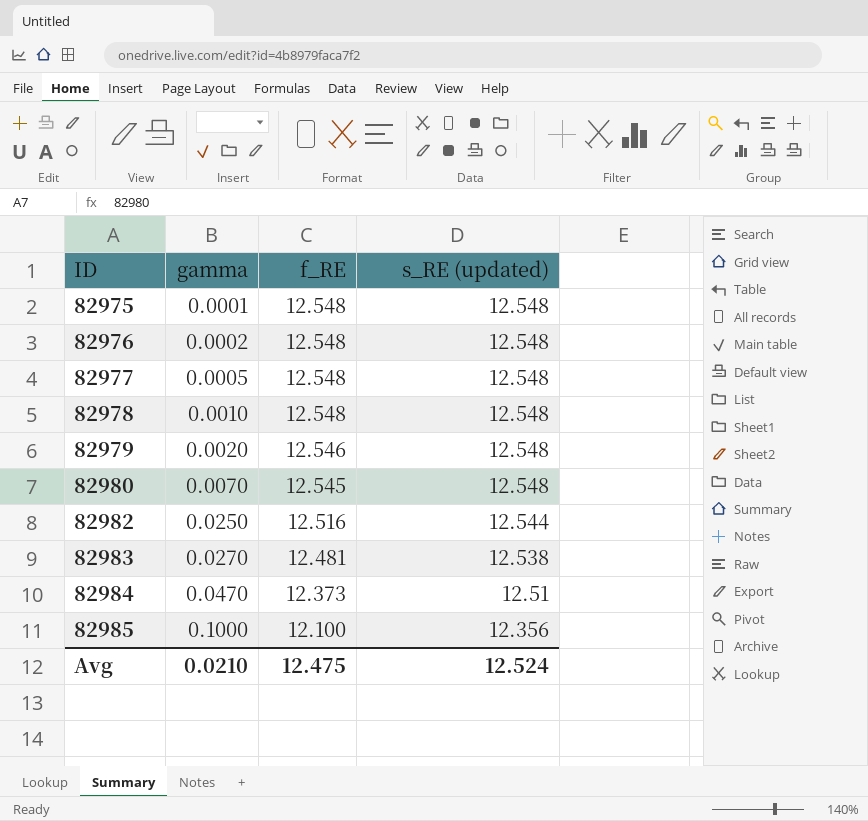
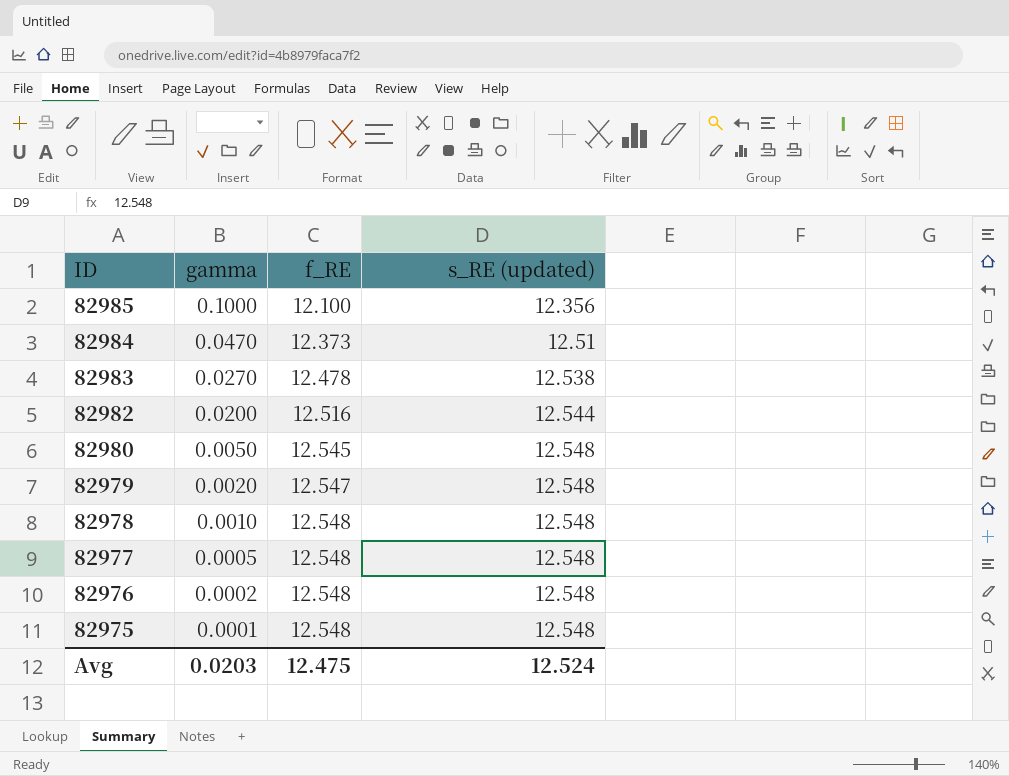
row order: ID ascending -> ID descending
82983 | f_RE: 12.481 -> 12.478
82982 | gamma: 0.0250 -> 0.0200
82980 | gamma: 0.0070 -> 0.0050
82979 | f_RE: 12.546 -> 12.547
Avg | gamma: 0.0210 -> 0.0203

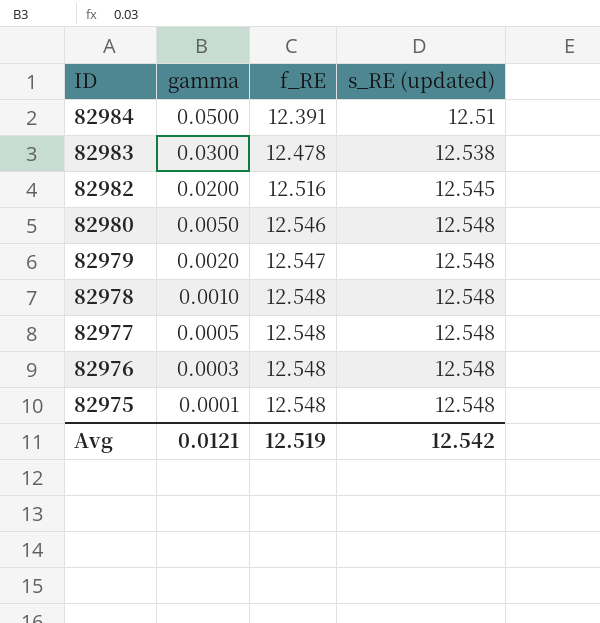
row 82985: 0.1000 | 12.100 | 12.356 -> none
82984 | gamma: 0.0470 -> 0.0500
82984 | f_RE: 12.373 -> 12.391
82983 | gamma: 0.0270 -> 0.0300
82982 | s_RE (updated): 12.544 -> 12.545
82980 | f_RE: 12.545 -> 12.546
82976 | gamma: 0.0002 -> 0.0003
Avg | gamma: 0.0203 -> 0.0121
Avg | f_RE: 12.475 -> 12.519
Avg | s_RE (updated): 12.524 -> 12.542

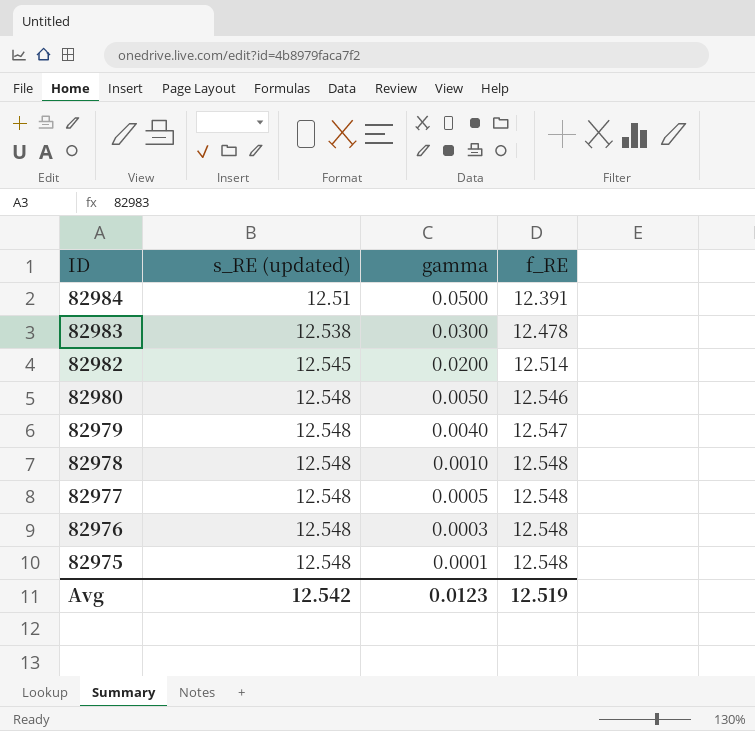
column s_RE (updated) | position: 4 -> 2
82982 | f_RE: 12.516 -> 12.514
82979 | gamma: 0.0020 -> 0.0040
Avg | gamma: 0.0121 -> 0.0123

